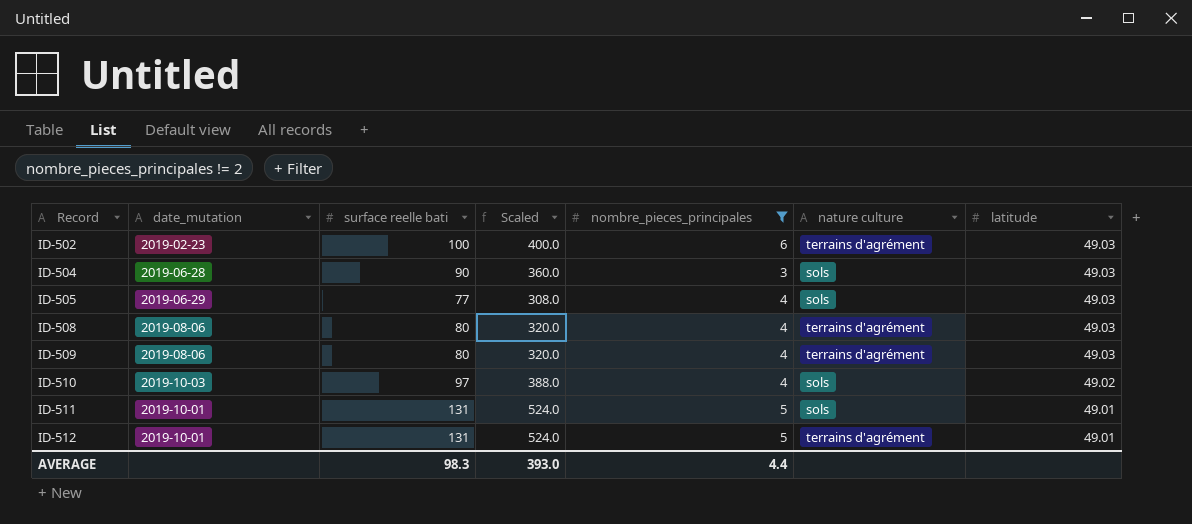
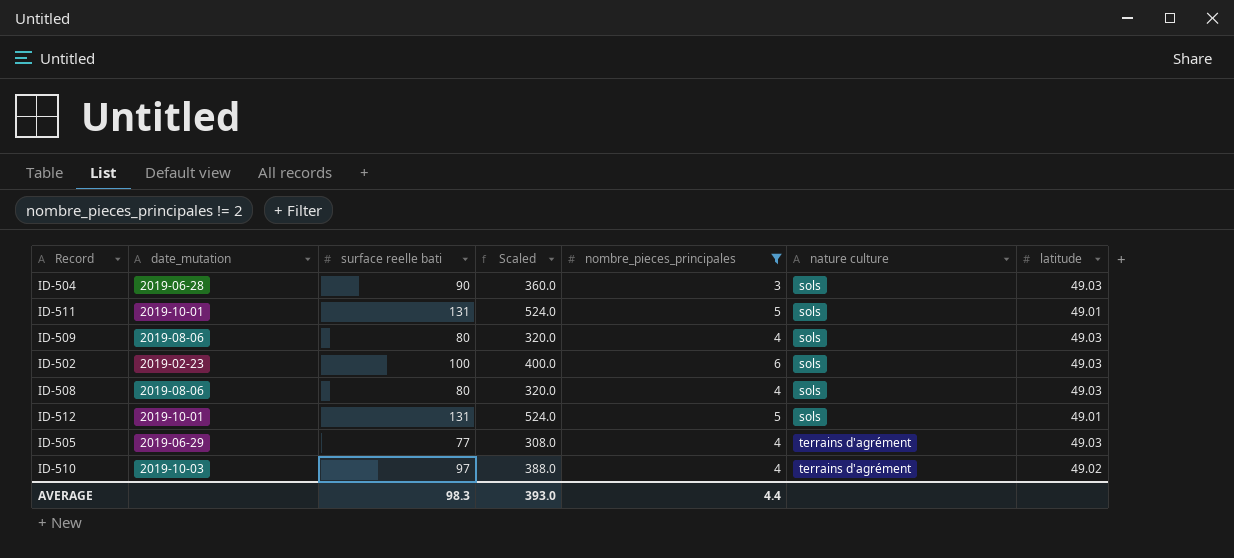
row order: Record ascending -> nature culture ascending
ID-509 | nature culture: terrains d'agrément -> sols
ID-502 | nature culture: terrains d'agrément -> sols
ID-508 | nature culture: terrains d'agrément -> sols
ID-512 | nature culture: terrains d'agrément -> sols
ID-505 | nature culture: sols -> terrains d'agrément
ID-510 | nature culture: sols -> terrains d'agrément

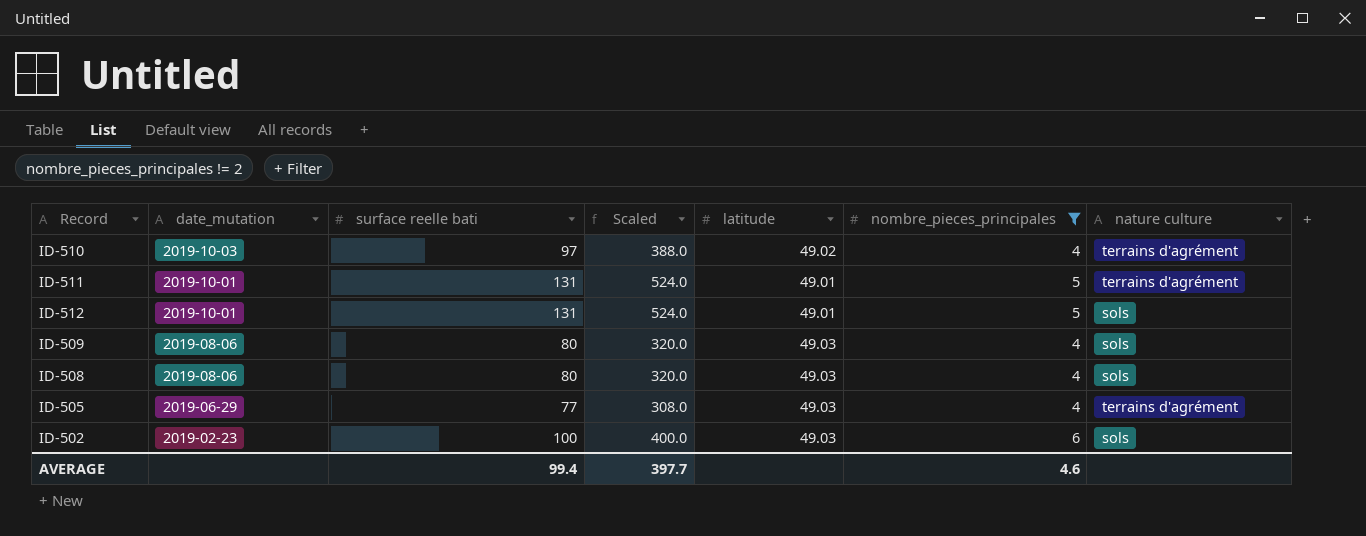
row order: nature culture ascending -> date_mutation descending
column latitude | position: 7 -> 5
row ID-504: 2019-06-28 | 90 | 360.0 | 3 | sols | 49.03 -> none
ID-511 | nature culture: sols -> terrains d'agrément
AVERAGE | surface reelle bati: 98.3 -> 99.4
AVERAGE | Scaled: 393.0 -> 397.7
AVERAGE | nombre_pieces_principales: 4.4 -> 4.6

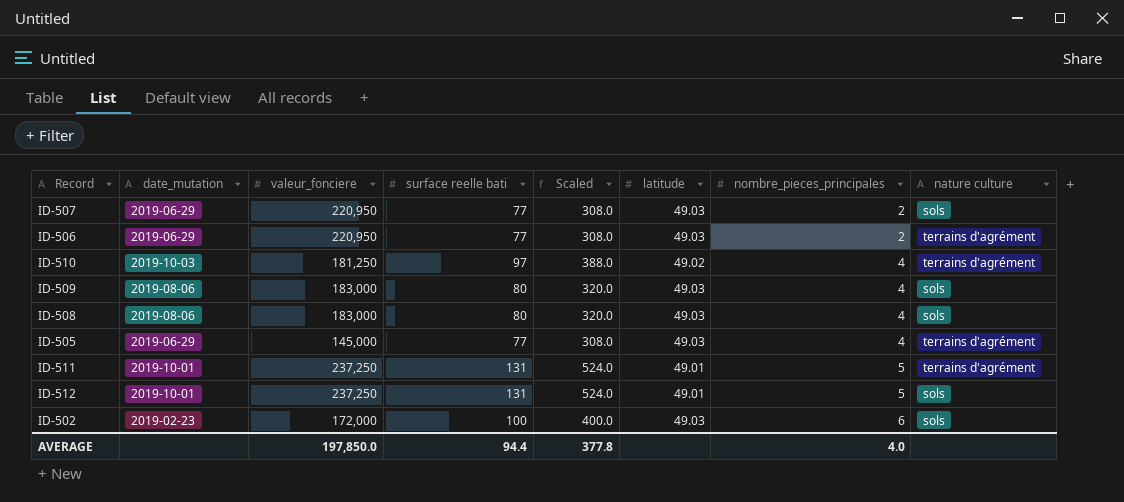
filter: nombre_pieces_principales != 2 -> none
row order: date_mutation descending -> nombre_pieces_principales ascending
column valeur_fonciere | position: none -> 3
AVERAGE | surface reelle bati: 99.4 -> 94.4
AVERAGE | Scaled: 397.7 -> 377.8
AVERAGE | nombre_pieces_principales: 4.6 -> 4.0

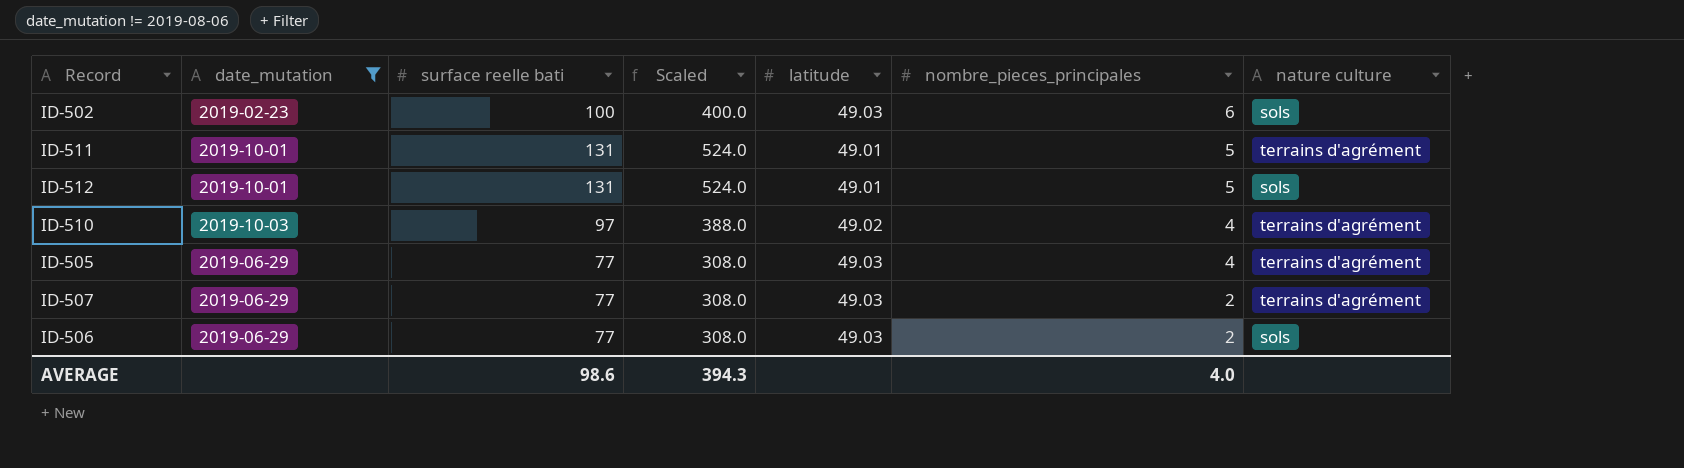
filter: none -> date_mutation != 2019-08-06
row order: nombre_pieces_principales ascending -> nombre_pieces_principales descending
column valeur_fonciere | position: 3 -> none
ID-507 | nature culture: sols -> terrains d'agrément
ID-506 | nature culture: terrains d'agrément -> sols
AVERAGE | surface reelle bati: 94.4 -> 98.6
AVERAGE | Scaled: 377.8 -> 394.3

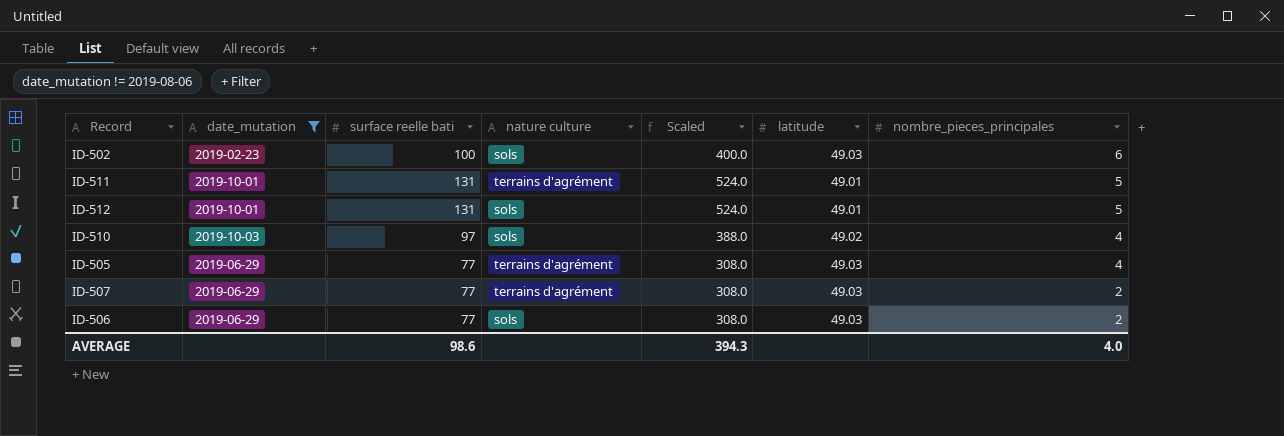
column nature culture | position: 7 -> 4
ID-510 | nature culture: terrains d'agrément -> sols

